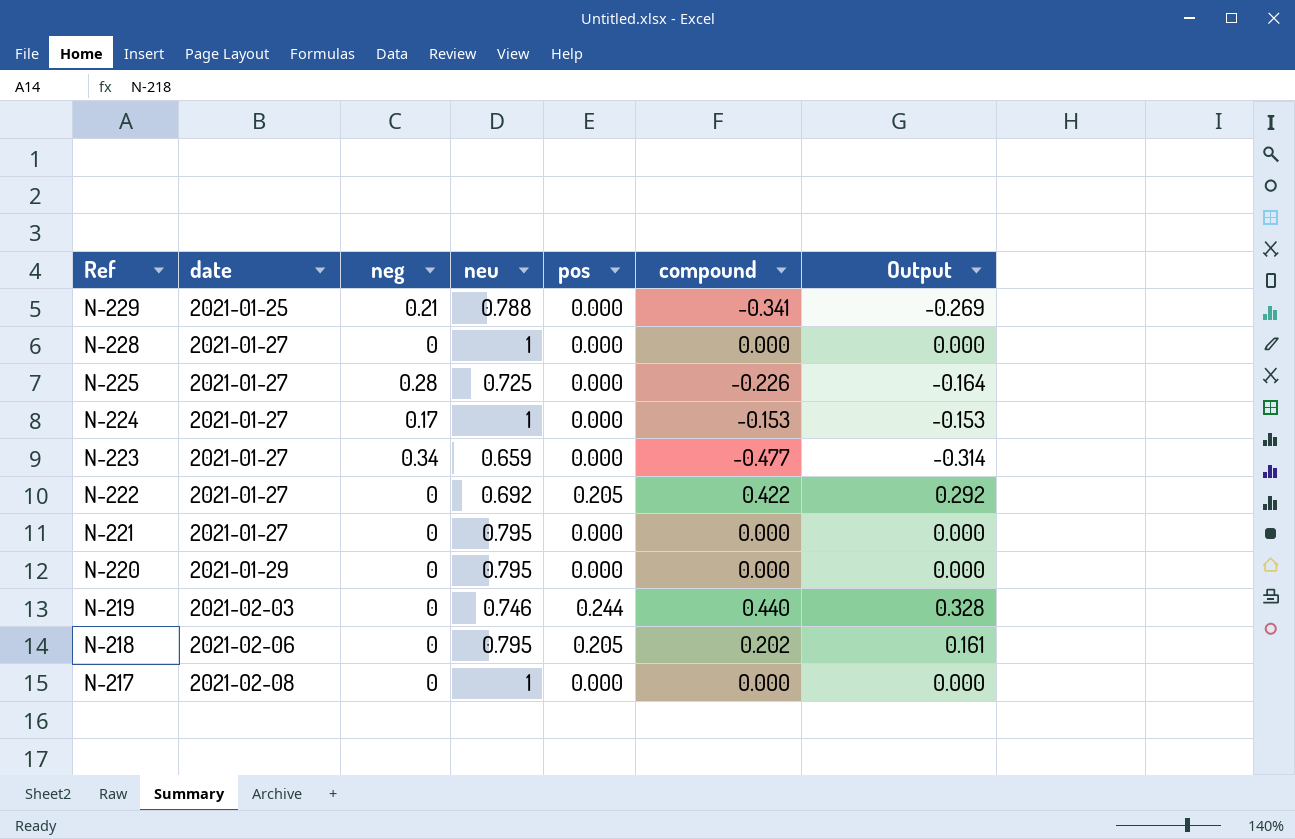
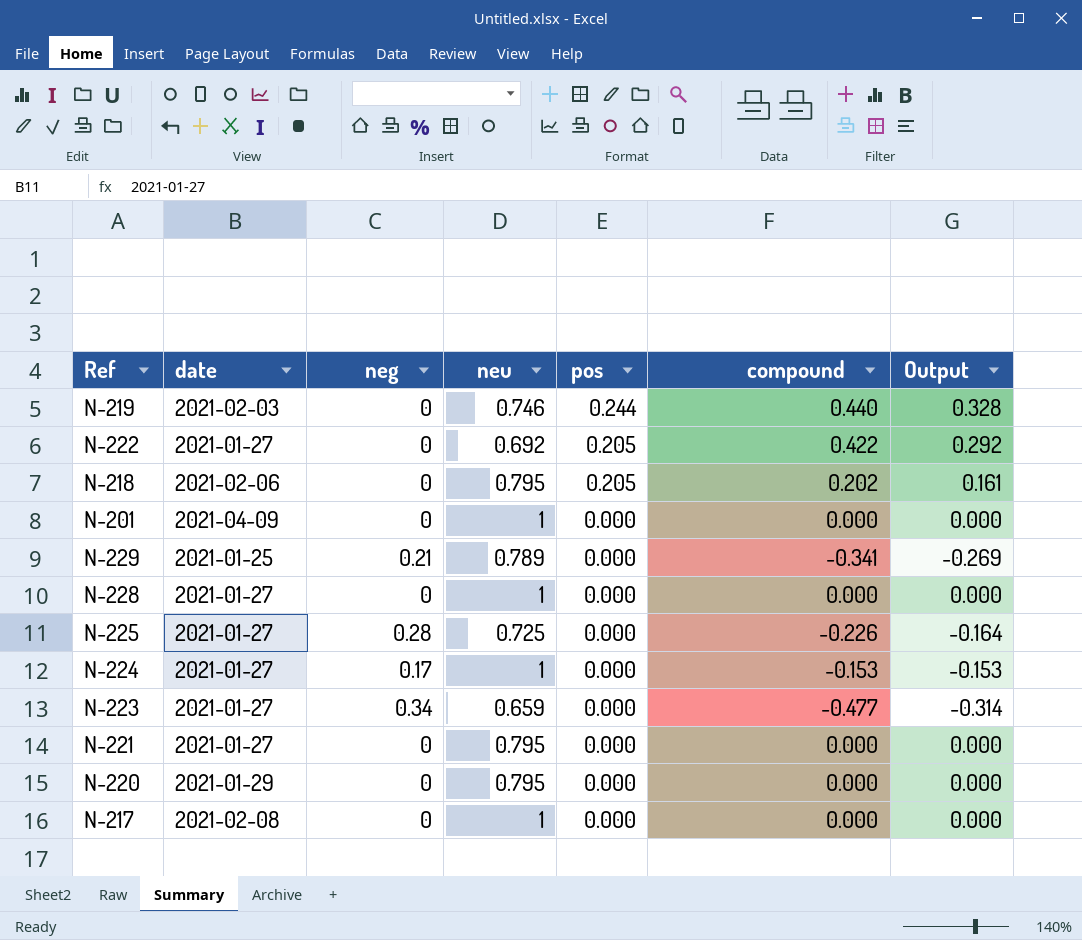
row order: Ref descending -> pos descending
row N-201: none -> 2021-04-09 | 0 | 1 | 0.000 | 0.000 | 0.000
N-229 | neu: 0.788 -> 0.789

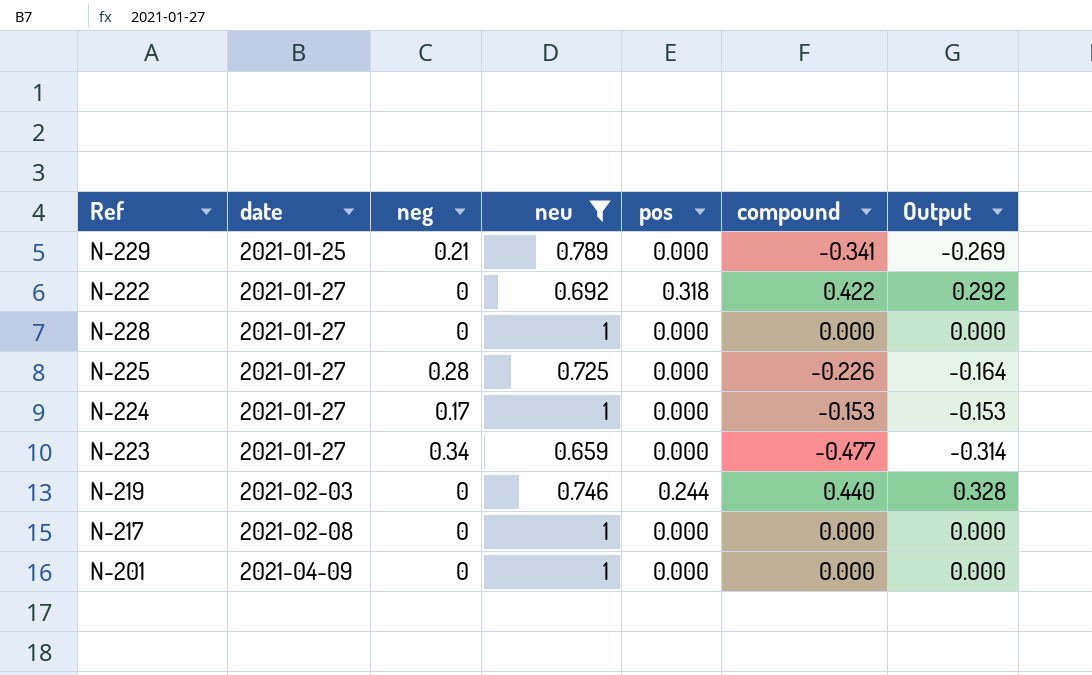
filter: none -> neu != 0.795
row order: pos descending -> date ascending
N-222 | pos: 0.205 -> 0.318

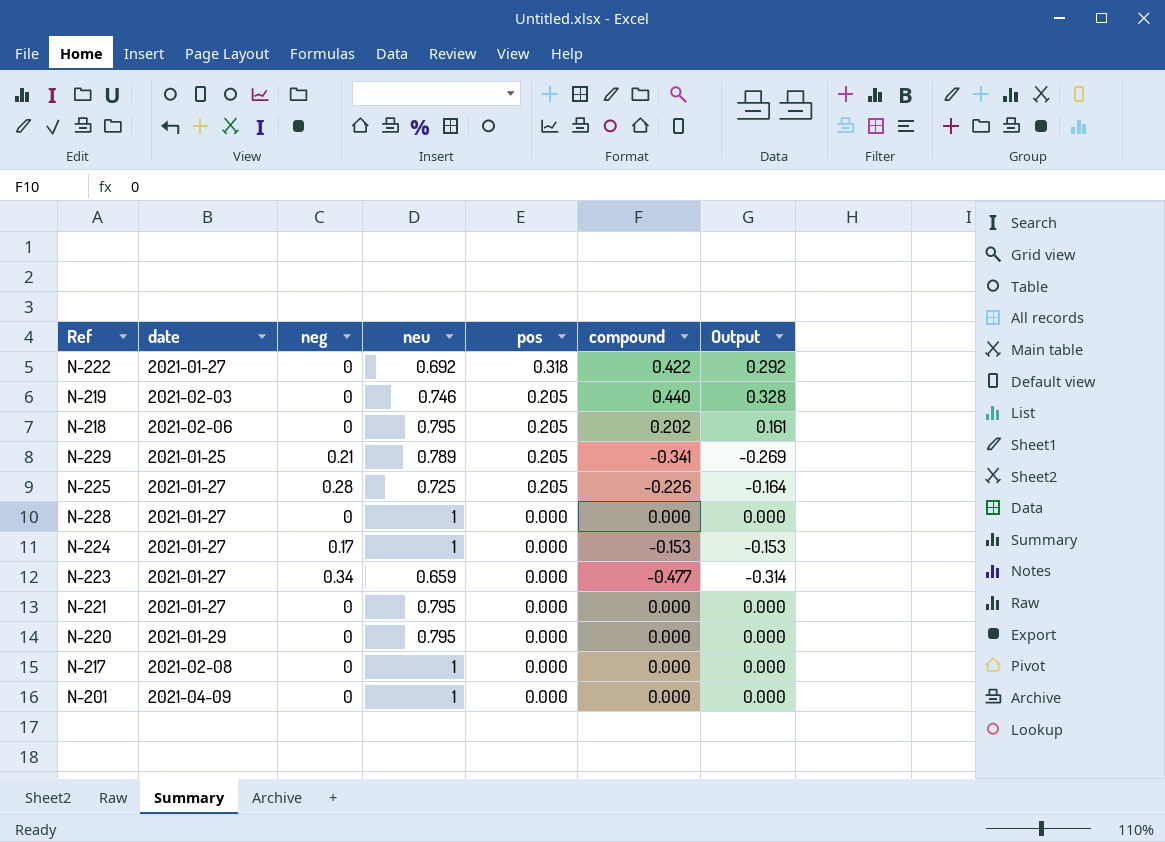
filter: neu != 0.795 -> none
row order: date ascending -> pos descending
N-219 | pos: 0.244 -> 0.205
N-229 | pos: 0.000 -> 0.205
N-225 | pos: 0.000 -> 0.205

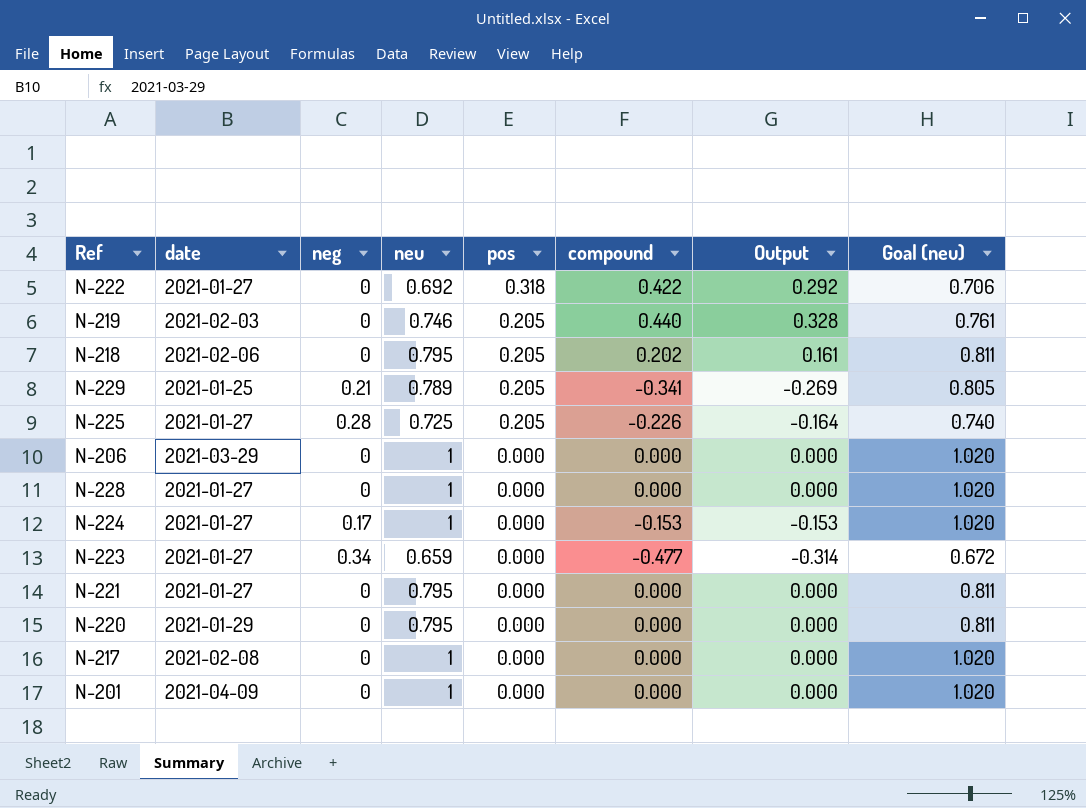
column Goal (neu) | formula: none -> [neu] * 1.02
row N-206: none -> 2021-03-29 | 0 | 1 | 0.000 | 0.000 | 0.000 | 1.020

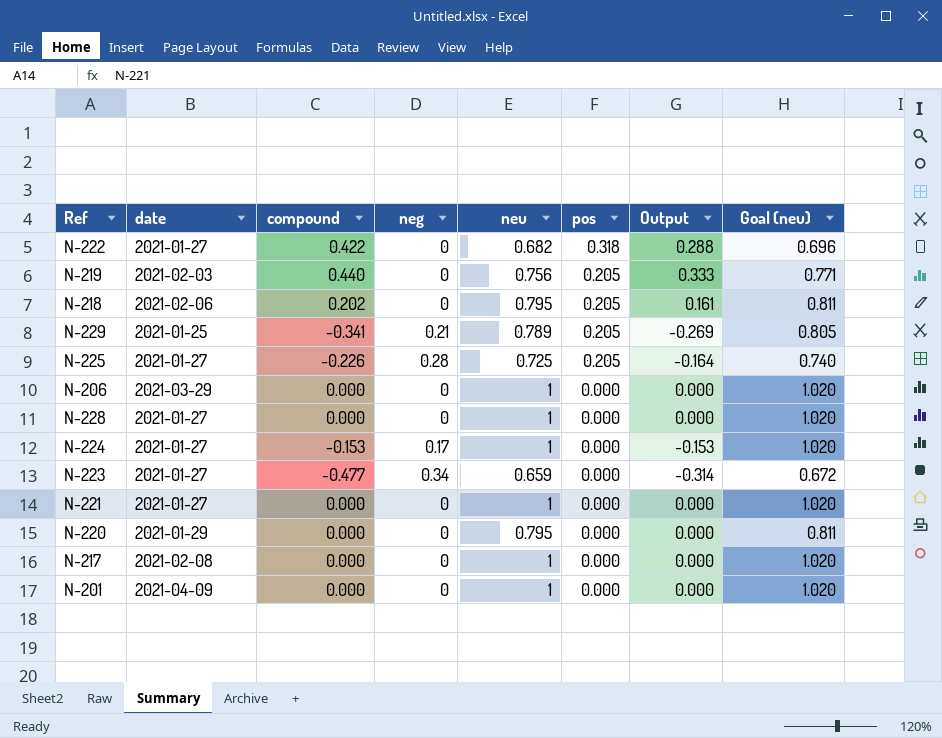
column compound | position: 6 -> 3
N-222 | neu: 0.692 -> 0.682
N-222 | Output: 0.292 -> 0.288
N-222 | Goal (neu): 0.706 -> 0.696
N-219 | neu: 0.746 -> 0.756
N-219 | Output: 0.328 -> 0.333
N-219 | Goal (neu): 0.761 -> 0.771
N-221 | neu: 0.795 -> 1
N-221 | Goal (neu): 0.811 -> 1.020

